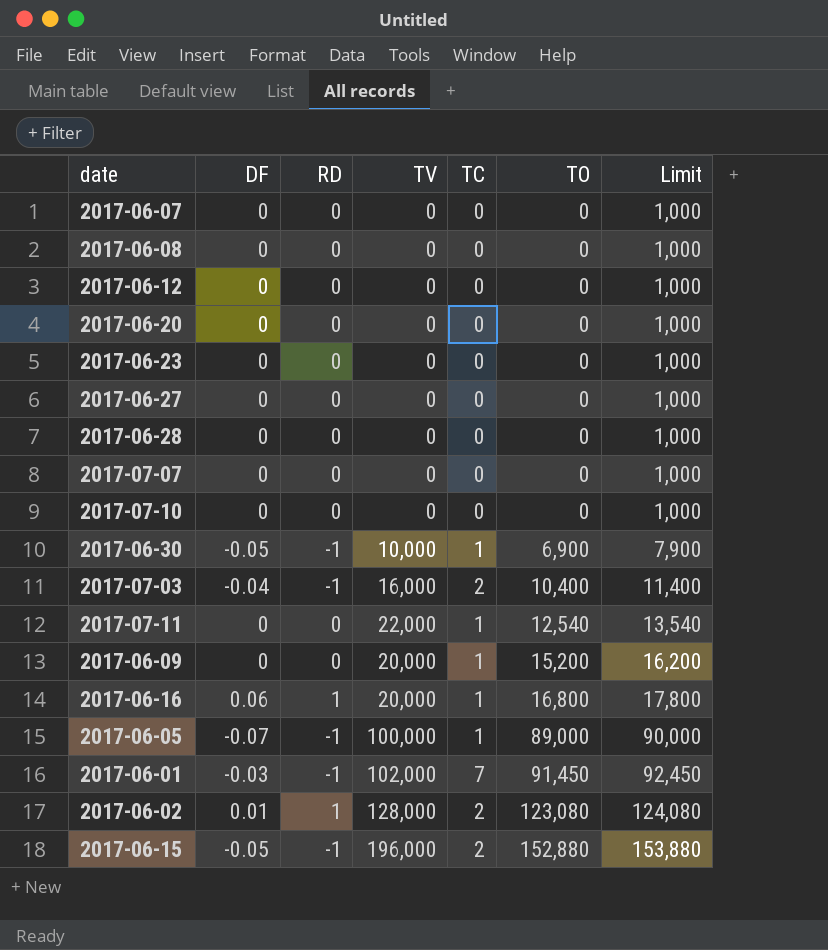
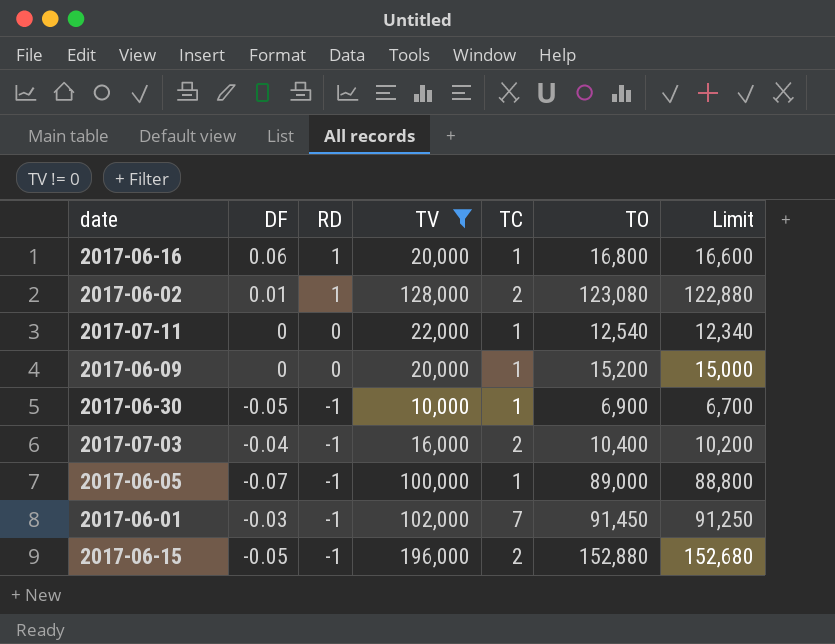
filter: none -> TV != 0
row order: TO ascending -> RD descending
column Limit | formula: [TO] + 1000 -> [TO] - 200

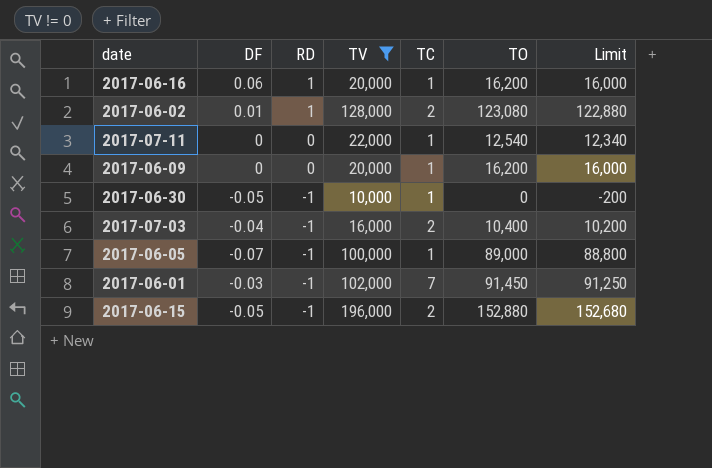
2017-06-16 | TO: 16,800 -> 16,200
2017-06-16 | Limit: 16,600 -> 16,000
2017-06-09 | TO: 15,200 -> 16,200
2017-06-09 | Limit: 15,000 -> 16,000
2017-06-30 | TO: 6,900 -> 0
2017-06-30 | Limit: 6,700 -> -200

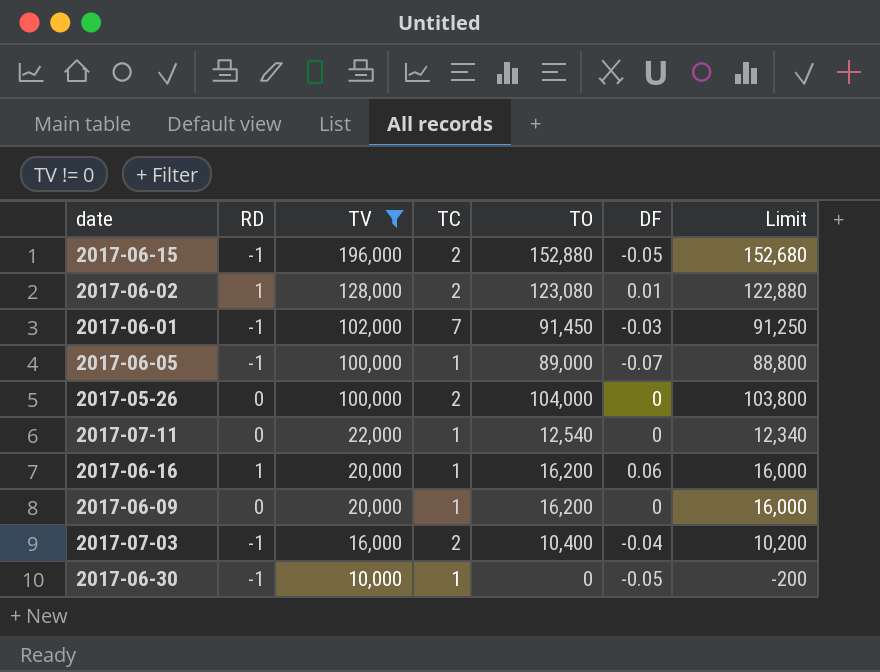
row order: RD descending -> TV descending
column DF | position: 2 -> 6
row 2017-05-26: none -> 0 | 100,000 | 2 | 104,000 | 0 | 103,800

